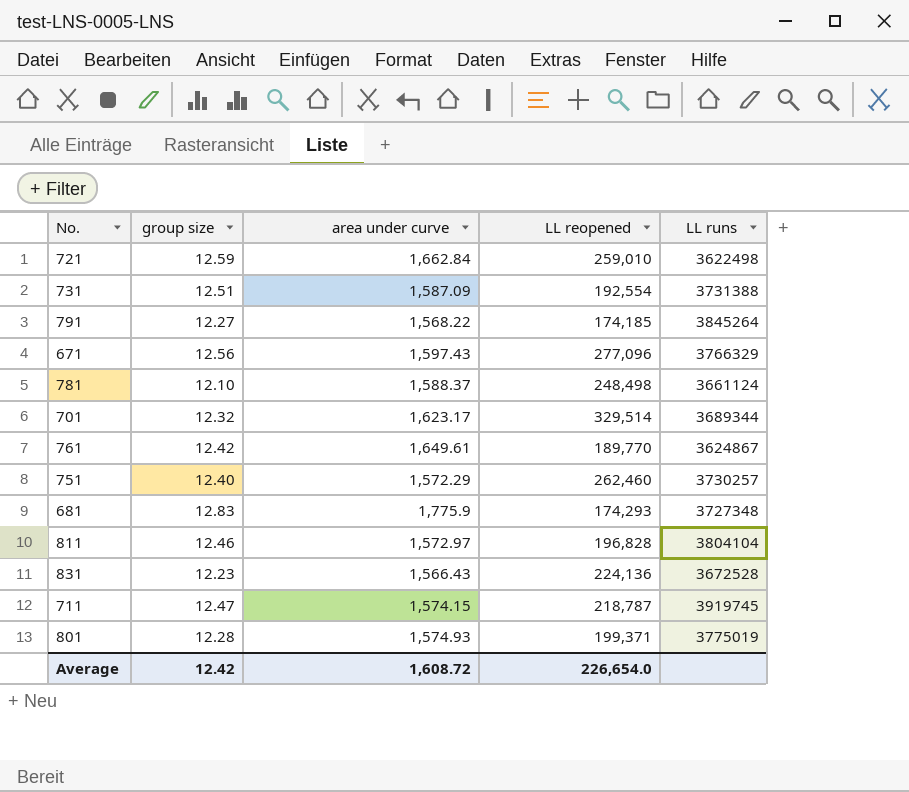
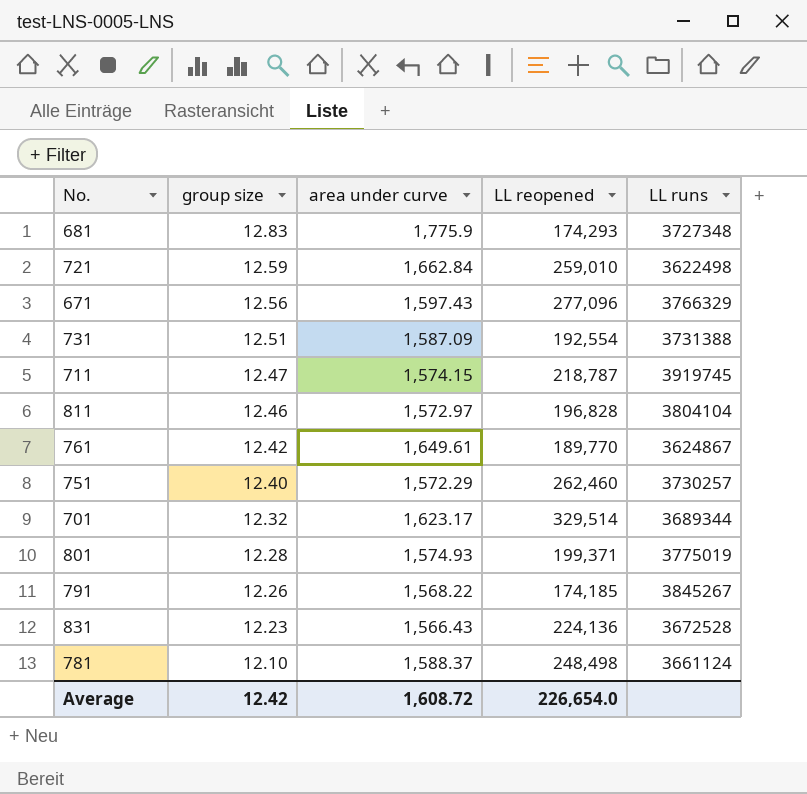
row order: none -> group size descending
791 | group size: 12.27 -> 12.26
791 | LL runs: 3845264 -> 3845267

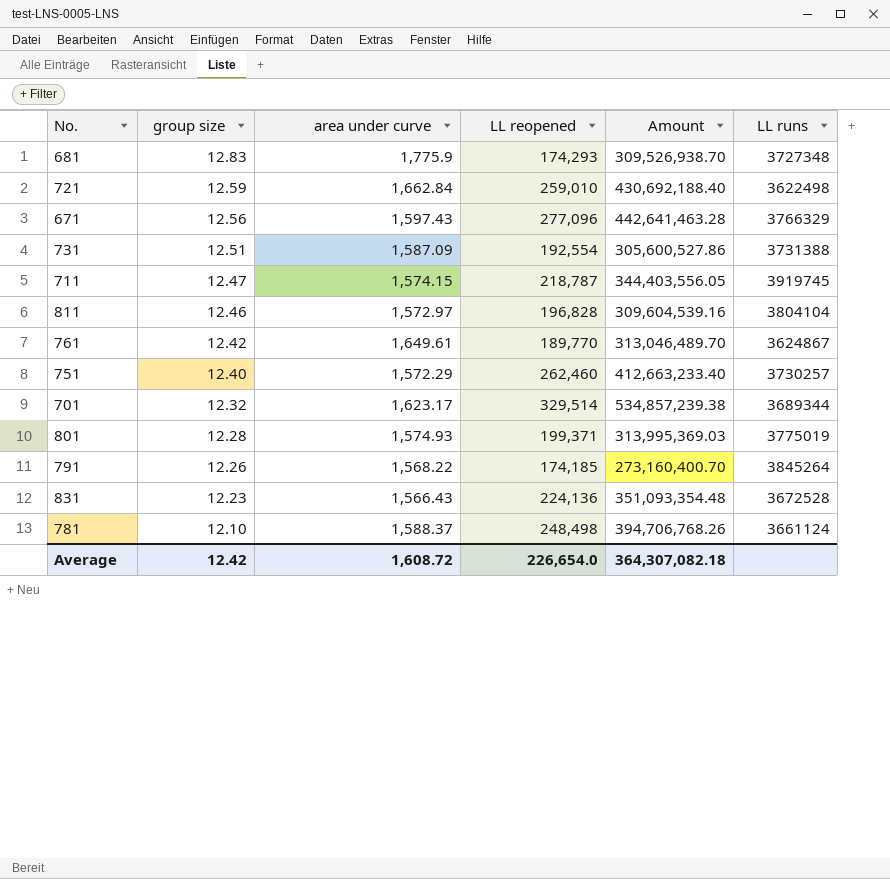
column Amount | formula: none -> [area under curve] * [LL reopened]
791 | LL runs: 3845267 -> 3845264

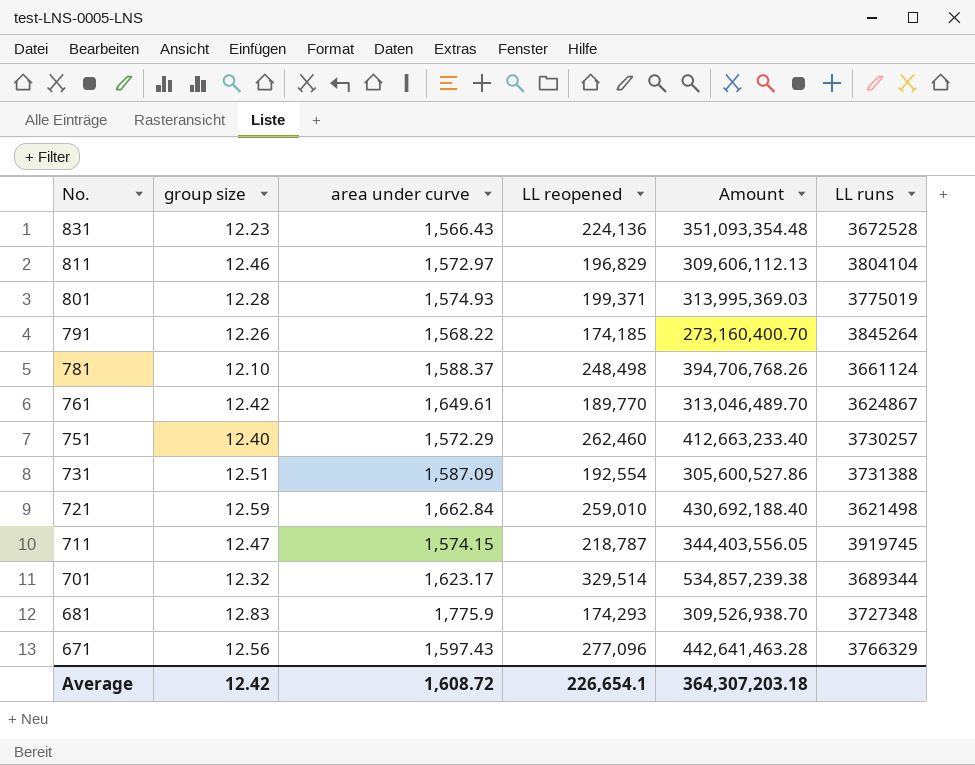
row order: group size descending -> No. descending
811 | LL reopened: 196,828 -> 196,829
811 | Amount: 309,604,539.16 -> 309,606,112.13
721 | LL runs: 3622498 -> 3621498
Average | LL reopened: 226,654.0 -> 226,654.1
Average | Amount: 364,307,082.18 -> 364,307,203.18

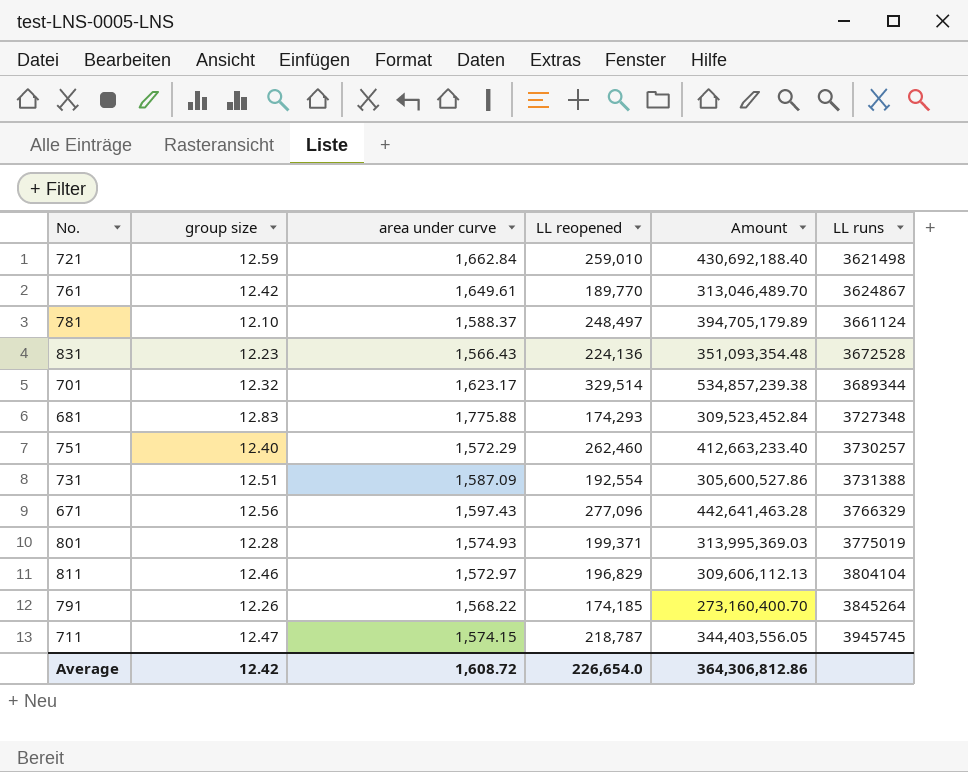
row order: No. descending -> LL runs ascending
781 | LL reopened: 248,498 -> 248,497
781 | Amount: 394,706,768.26 -> 394,705,179.89
681 | area under curve: 1,775.9 -> 1,775.88
681 | Amount: 309,526,938.70 -> 309,523,452.84
711 | LL runs: 3919745 -> 3945745
Average | LL reopened: 226,654.1 -> 226,654.0
Average | Amount: 364,307,203.18 -> 364,306,812.86

